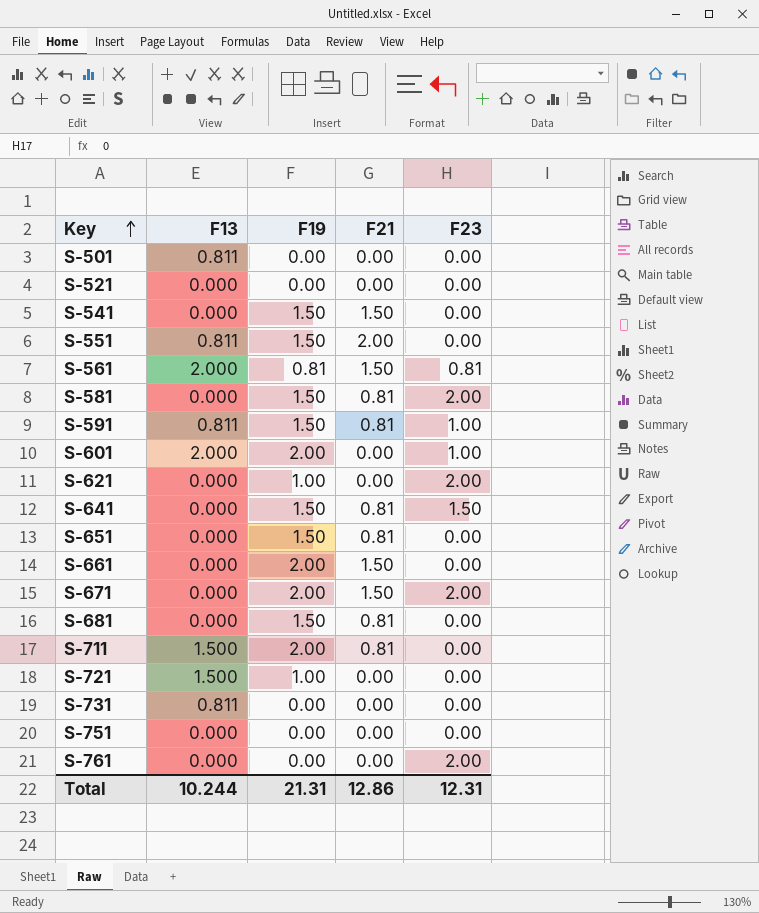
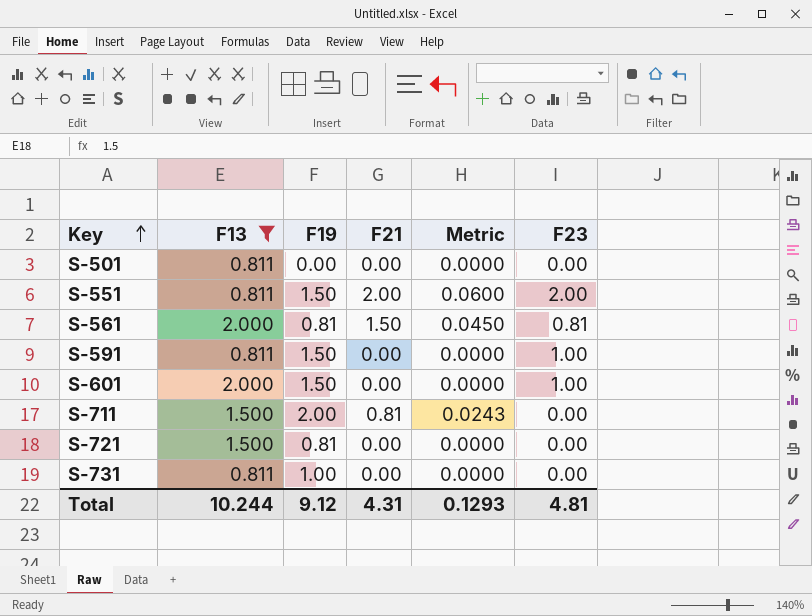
filter: none -> F13 != 0.000
column Metric | formula: none -> [F21] * 0.03
S-551 | F23: 0.00 -> 2.00
S-591 | F21: 0.81 -> 0.00
S-601 | F19: 2.00 -> 1.50
S-721 | F19: 1.00 -> 0.81
S-731 | F19: 0.00 -> 1.00
Total | F19: 21.31 -> 9.12
Total | F21: 12.86 -> 4.31
Total | F23: 12.31 -> 4.81

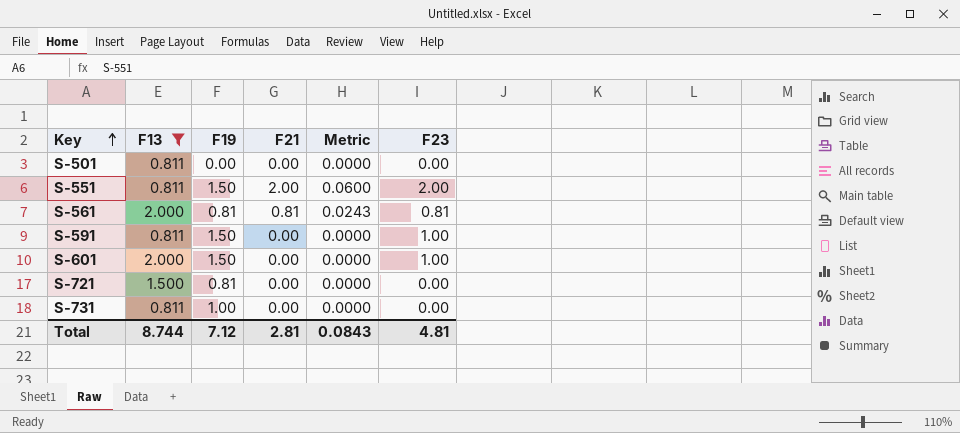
row S-711: 1.500 | 2.00 | 0.81 | 0.0243 | 0.00 -> none
S-561 | F21: 1.50 -> 0.81
S-561 | Metric: 0.0450 -> 0.0243
Total | F13: 10.244 -> 8.744
Total | F19: 9.12 -> 7.12
Total | F21: 4.31 -> 2.81
Total | Metric: 0.1293 -> 0.0843

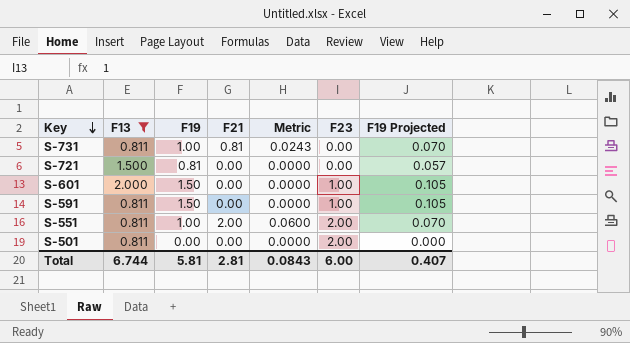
row order: Key ascending -> Key descending
column F19 Projected | formula: none -> [F19] * 0.07
row S-561: 2.000 | 0.81 | 0.81 | 0.0243 | 0.81 -> none
S-731 | F21: 0.00 -> 0.81
S-731 | Metric: 0.0000 -> 0.0243
S-551 | F19: 1.50 -> 1.00
S-501 | F23: 0.00 -> 2.00
Total | F13: 8.744 -> 6.744
Total | F19: 7.12 -> 5.81
Total | F23: 4.81 -> 6.00

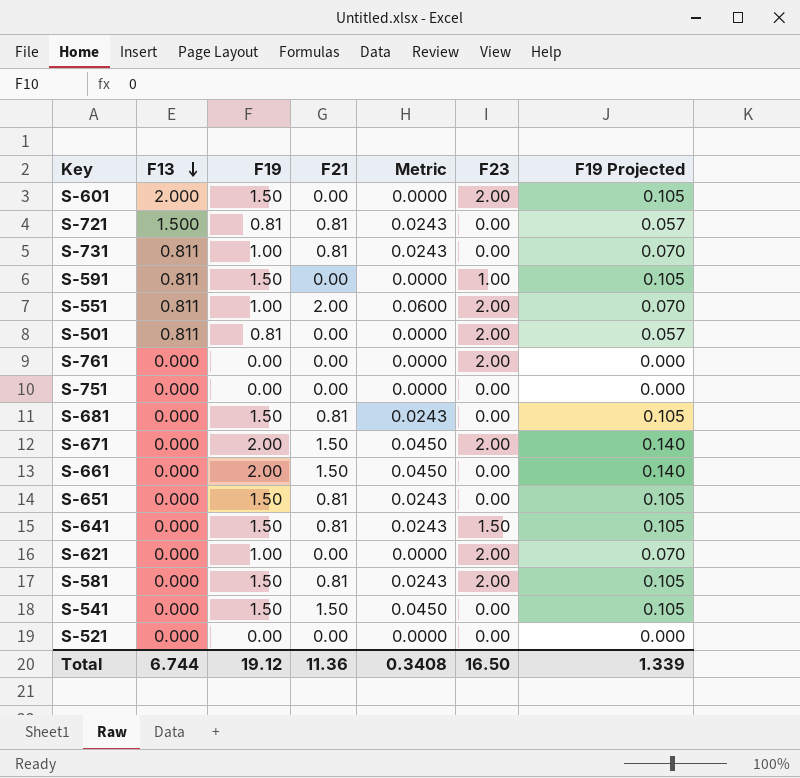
filter: F13 != 0.000 -> none
row order: Key descending -> F13 descending
S-601 | F23: 1.00 -> 2.00
S-721 | F21: 0.00 -> 0.81
S-721 | Metric: 0.0000 -> 0.0243
S-501 | F19: 0.00 -> 0.81
S-501 | F19 Projected: 0.000 -> 0.057
Total | F19: 5.81 -> 19.12
Total | F21: 2.81 -> 11.36
Total | Metric: 0.0843 -> 0.3408
Total | F23: 6.00 -> 16.50
Total | F19 Projected: 0.407 -> 1.339

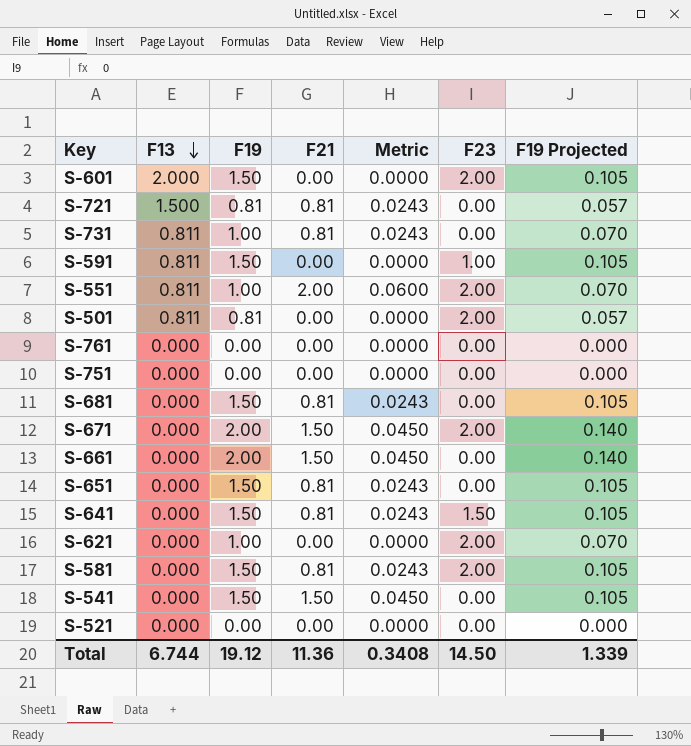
S-761 | F23: 2.00 -> 0.00
Total | F23: 16.50 -> 14.50

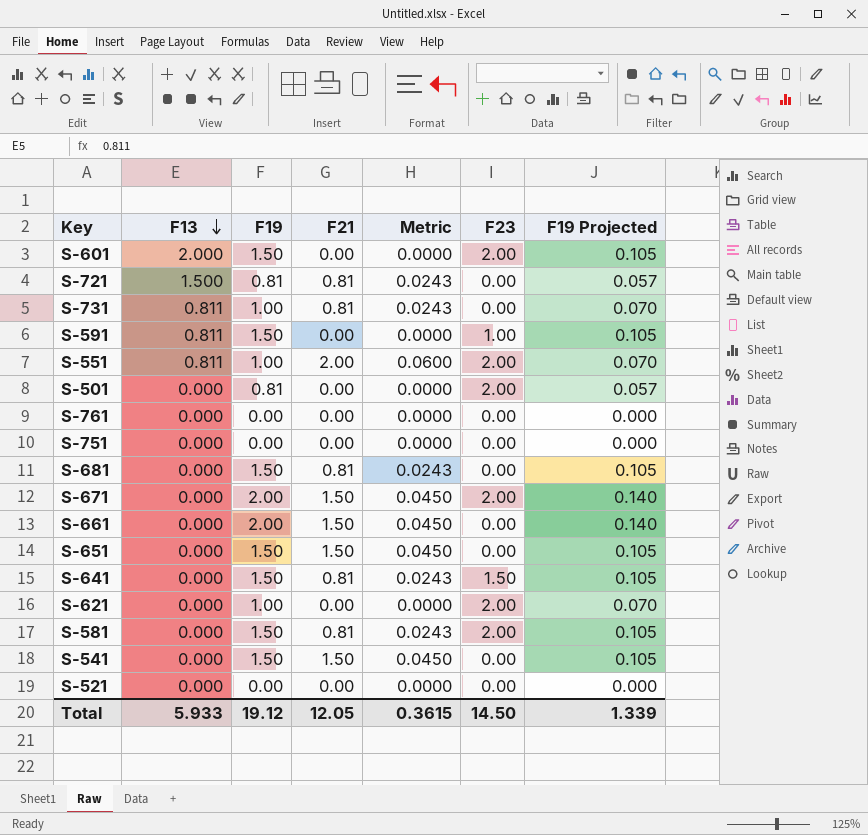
S-501 | F13: 0.811 -> 0.000
S-651 | F21: 0.81 -> 1.50
S-651 | Metric: 0.0243 -> 0.0450
Total | F13: 6.744 -> 5.933
Total | F21: 11.36 -> 12.05
Total | Metric: 0.3408 -> 0.3615

